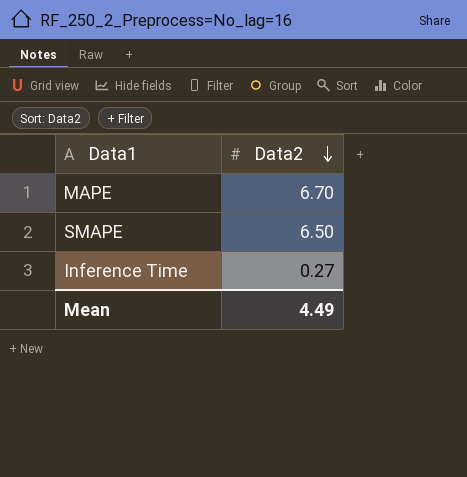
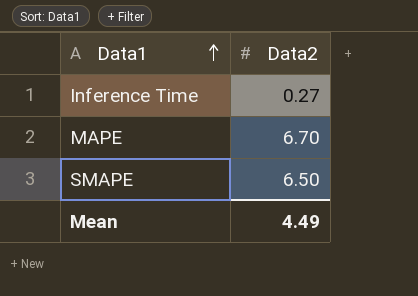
row order: Data2 descending -> Data1 ascending

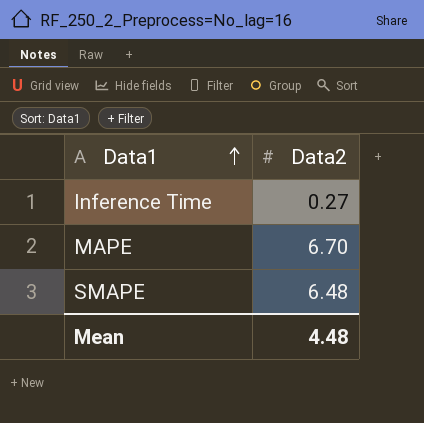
SMAPE | Data2: 6.50 -> 6.48
Mean | Data2: 4.49 -> 4.48

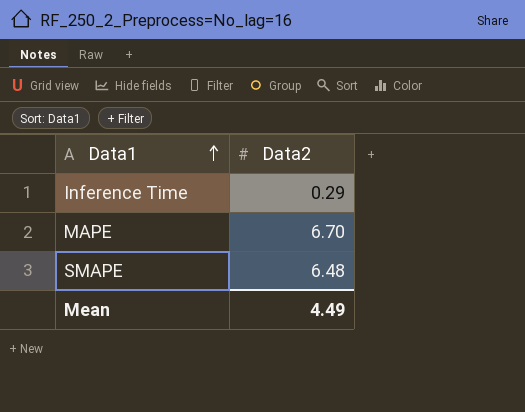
Inference Time | Data2: 0.27 -> 0.29
Mean | Data2: 4.48 -> 4.49

